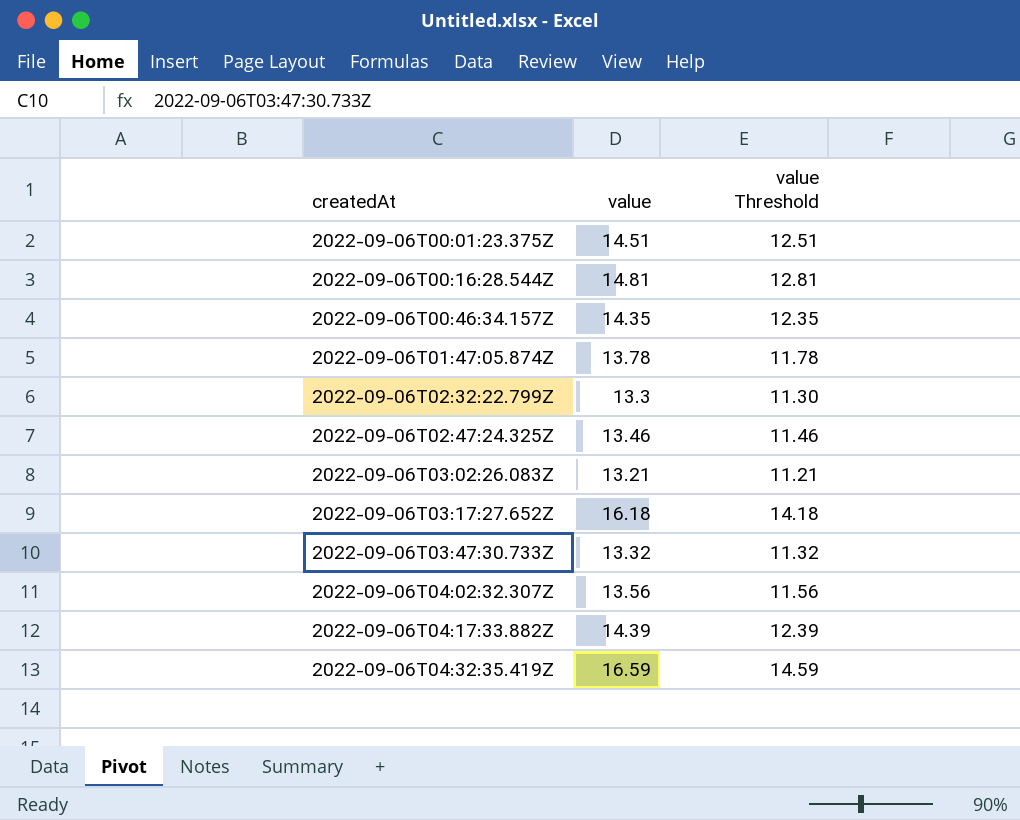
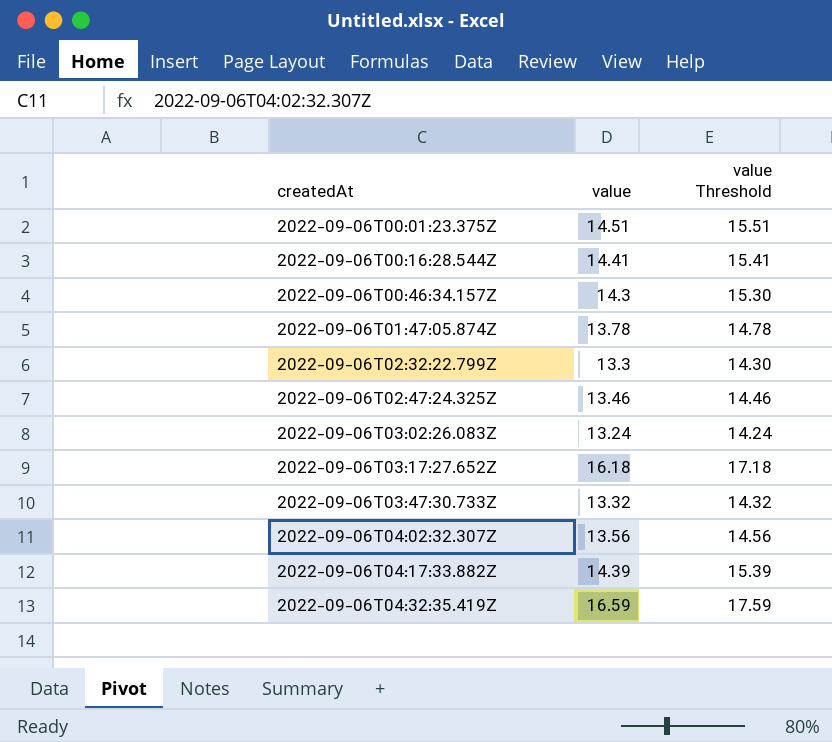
column value Threshold | formula: [value] - 2 -> [value] + 1
2022-09-06T00:16:28.544Z | value: 14.81 -> 14.41
2022-09-06T00:46:34.157Z | value: 14.35 -> 14.3
2022-09-06T03:02:26.083Z | value: 13.21 -> 13.24

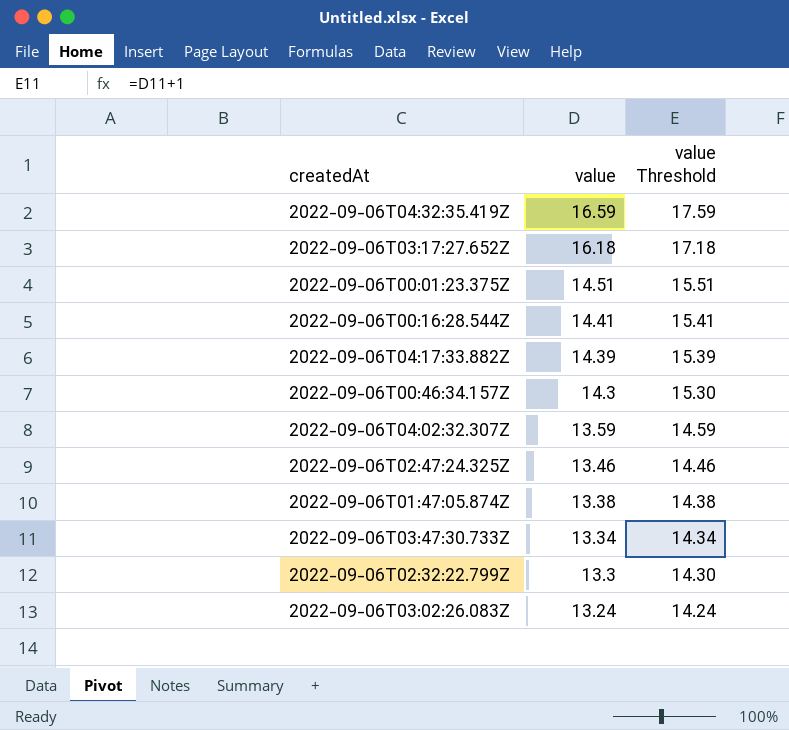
row order: createdAt ascending -> value descending
2022-09-06T04:02:32.307Z | value: 13.56 -> 13.59
2022-09-06T04:02:32.307Z | value Threshold: 14.56 -> 14.59
2022-09-06T01:47:05.874Z | value: 13.78 -> 13.38
2022-09-06T01:47:05.874Z | value Threshold: 14.78 -> 14.38
2022-09-06T03:47:30.733Z | value: 13.32 -> 13.34
2022-09-06T03:47:30.733Z | value Threshold: 14.32 -> 14.34

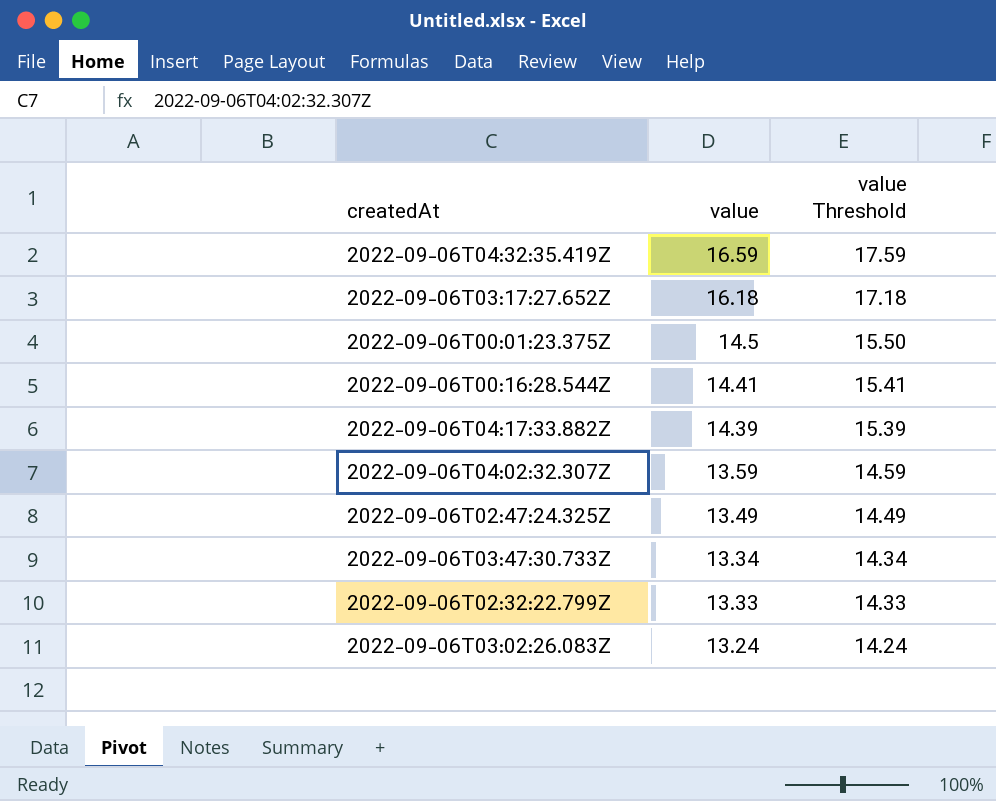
row 2022-09-06T00:46:34.157Z: 14.3 | 15.30 -> none
row 2022-09-06T01:47:05.874Z: 13.38 | 14.38 -> none
2022-09-06T00:01:23.375Z | value: 14.51 -> 14.5
2022-09-06T00:01:23.375Z | value Threshold: 15.51 -> 15.50
2022-09-06T02:47:24.325Z | value: 13.46 -> 13.49
2022-09-06T02:47:24.325Z | value Threshold: 14.46 -> 14.49
2022-09-06T02:32:22.799Z | value: 13.3 -> 13.33
2022-09-06T02:32:22.799Z | value Threshold: 14.30 -> 14.33

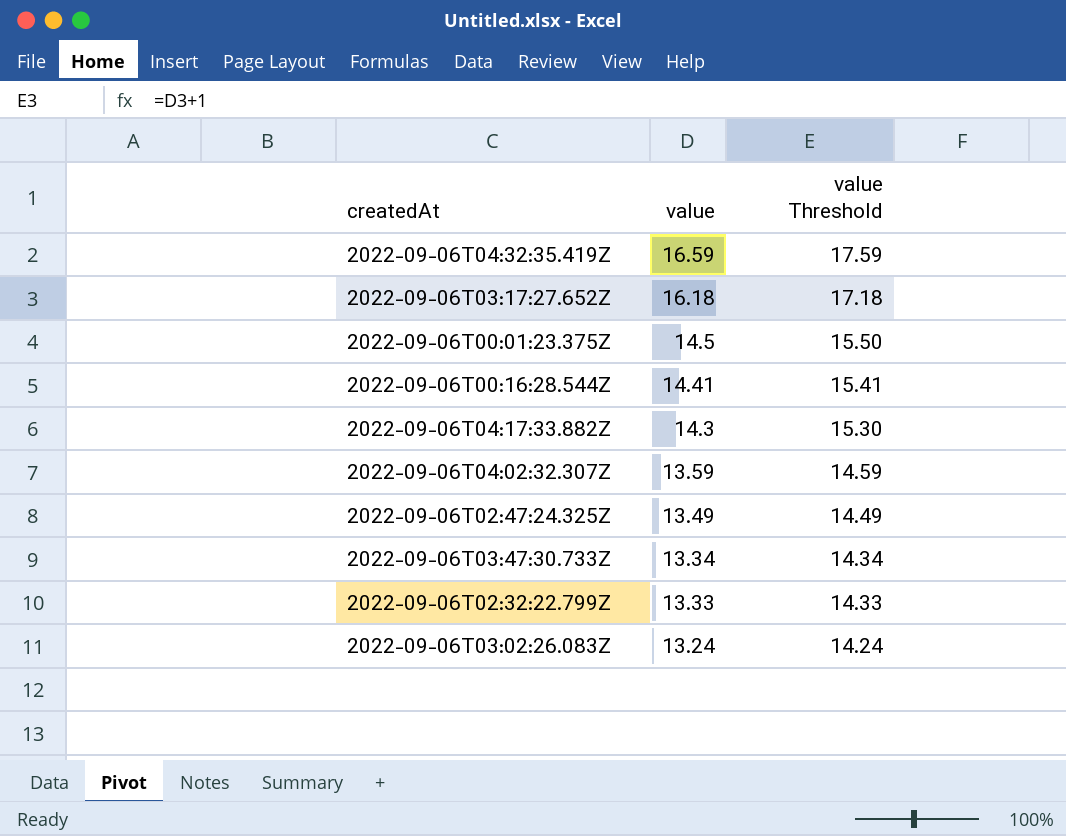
2022-09-06T04:17:33.882Z | value: 14.39 -> 14.3
2022-09-06T04:17:33.882Z | value Threshold: 15.39 -> 15.30

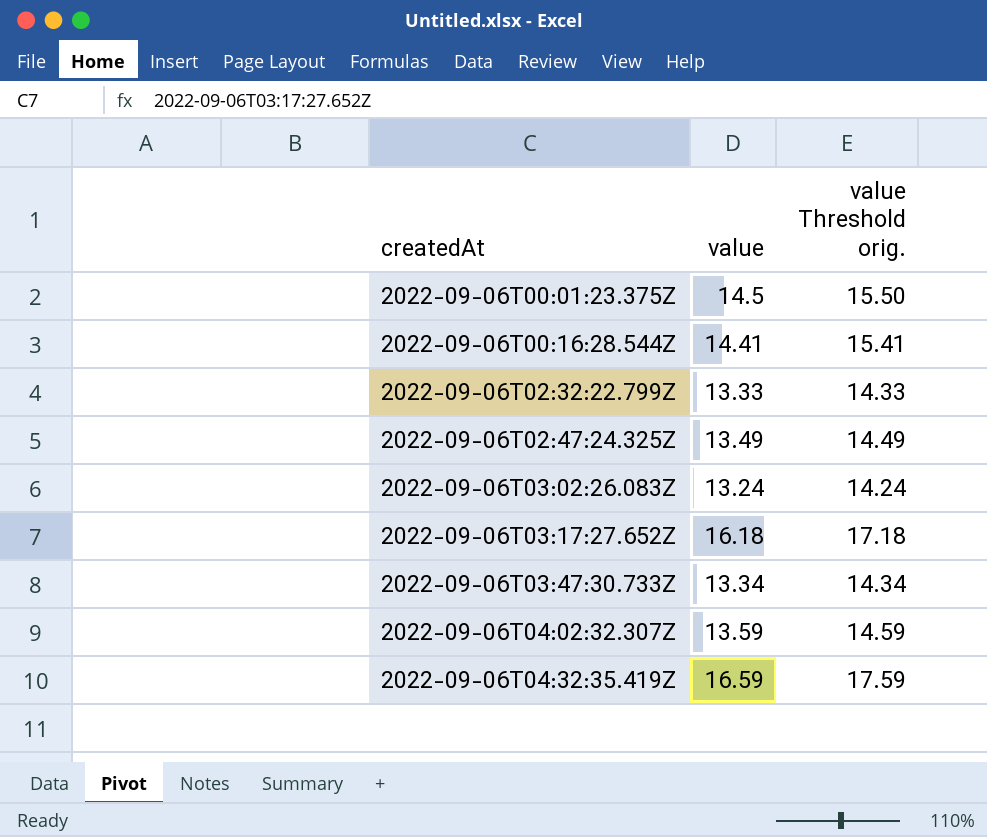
row order: value descending -> createdAt ascending
column name: value Threshold -> value Threshold orig.
row 2022-09-06T04:17:33.882Z: 14.3 | 15.30 -> none

